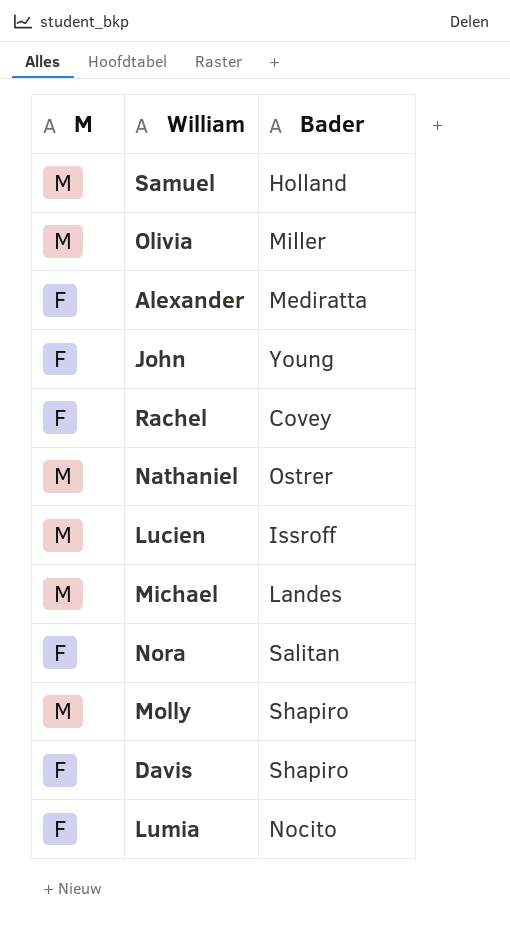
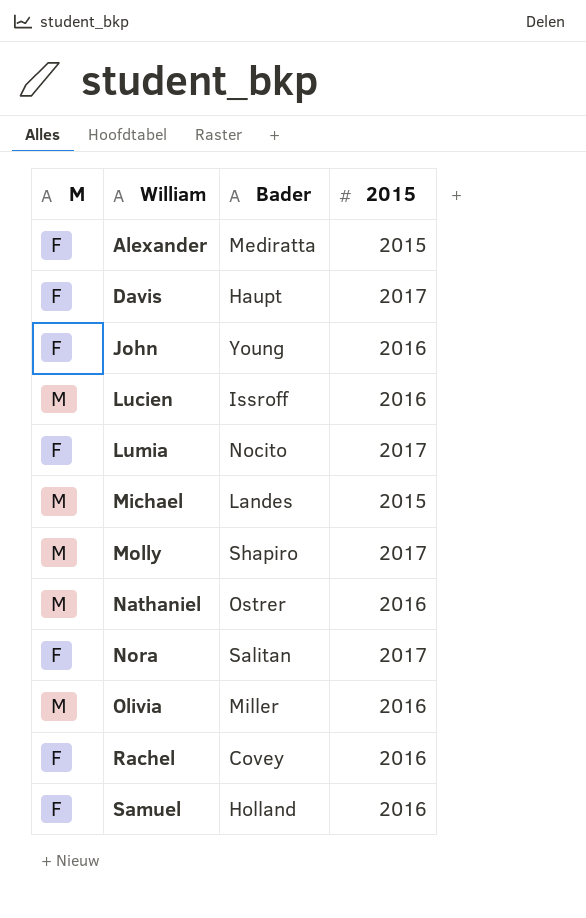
row order: none -> William ascending
column 2015 | position: none -> 4
Davis | Bader: Shapiro -> Haupt
Samuel | M: M -> F

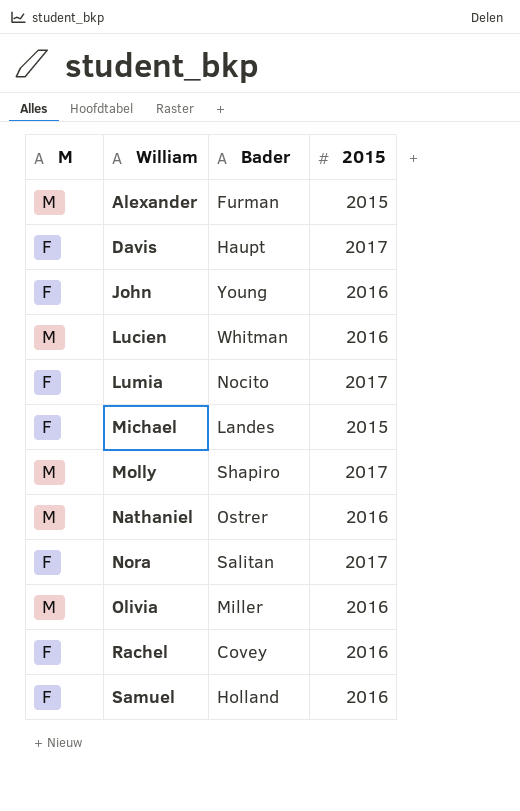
Alexander | M: F -> M
Alexander | Bader: Mediratta -> Furman
Lucien | Bader: Issroff -> Whitman
Michael | M: M -> F

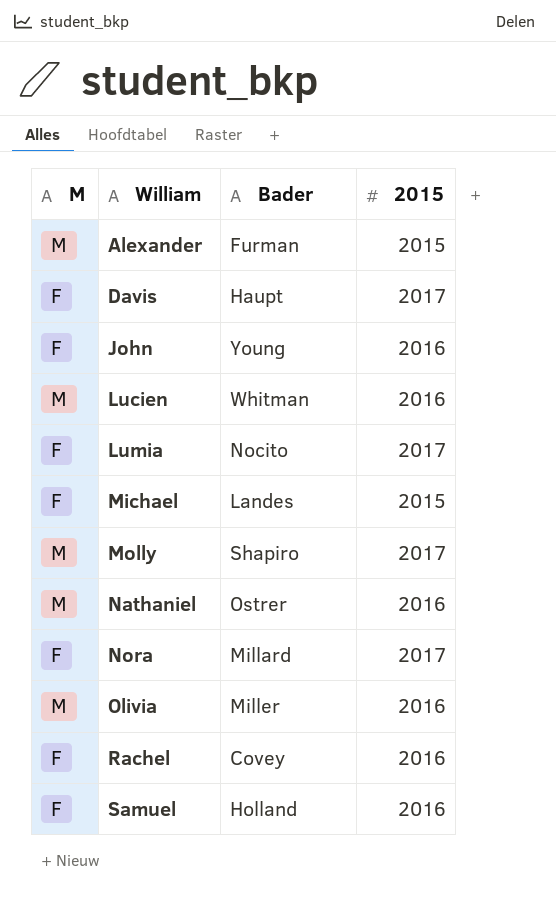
Nora | Bader: Salitan -> Millard

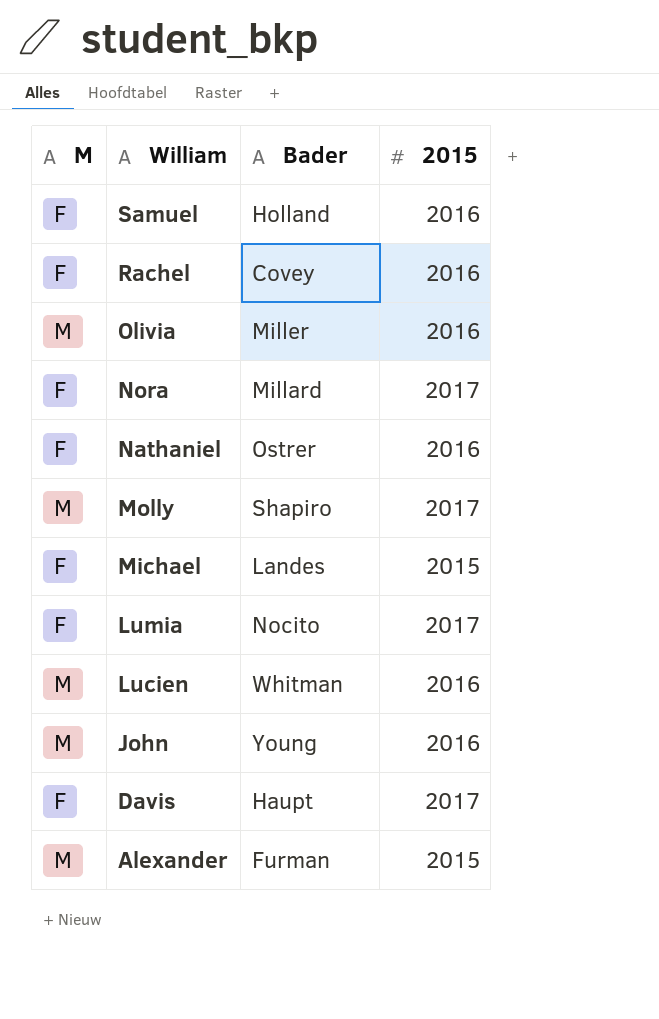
row order: William ascending -> William descending
Nathaniel | M: M -> F
John | M: F -> M

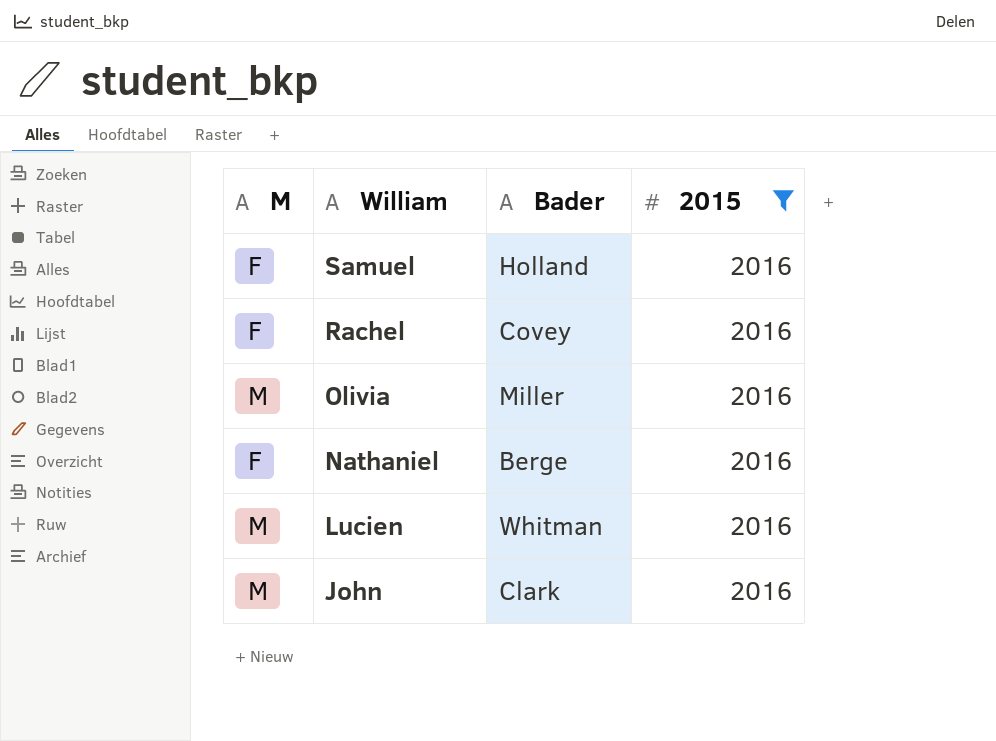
filter: none -> 2015 = 2016
Nathaniel | Bader: Ostrer -> Berge
John | Bader: Young -> Clark

